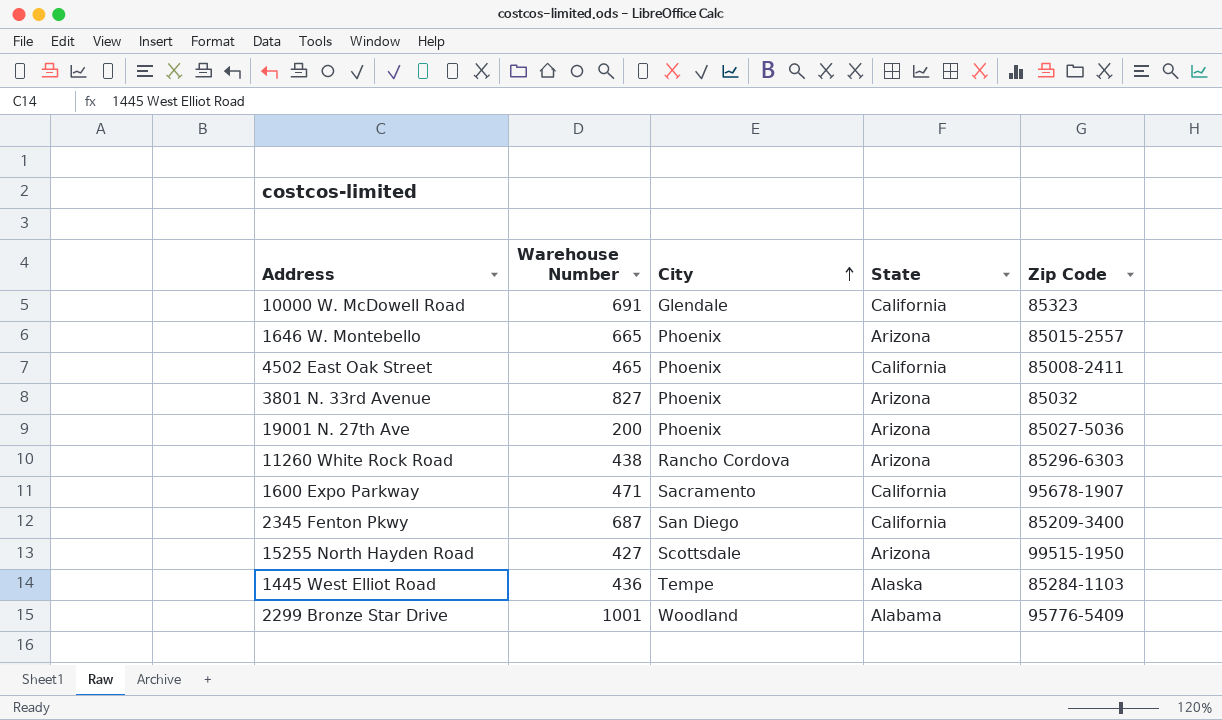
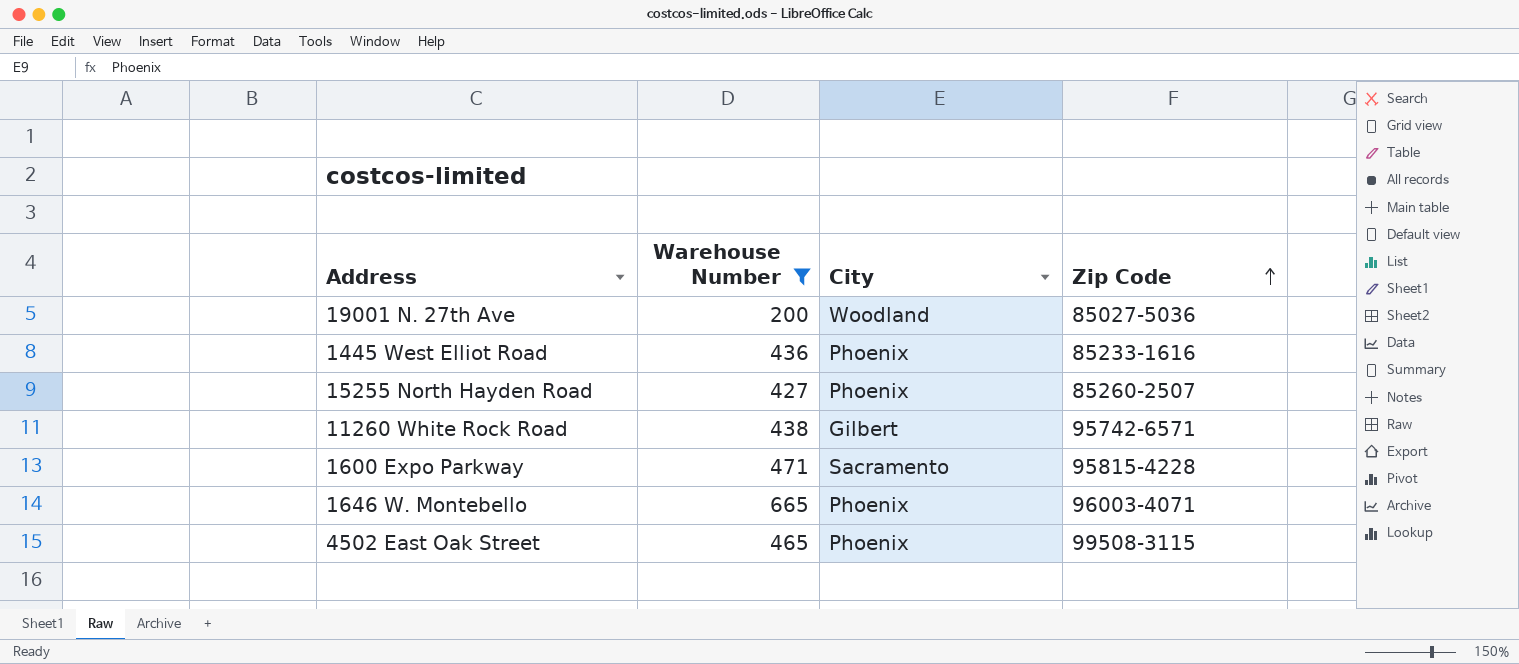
filter: none -> Warehouse Number <= 665
row order: City ascending -> Zip Code ascending
column State | position: 4 -> none
19001 N. 27th Ave | City: Phoenix -> Woodland
1445 West Elliot Road | City: Tempe -> Phoenix
1445 West Elliot Road | Zip Code: 85284-1103 -> 85233-1616
15255 North Hayden Road | City: Scottsdale -> Phoenix
15255 North Hayden Road | Zip Code: 99515-1950 -> 85260-2507
11260 White Rock Road | City: Rancho Cordova -> Gilbert
11260 White Rock Road | Zip Code: 85296-6303 -> 95742-6571
1600 Expo Parkway | Zip Code: 95678-1907 -> 95815-4228
1646 W. Montebello | Zip Code: 85015-2557 -> 96003-4071
4502 East Oak Street | Zip Code: 85008-2411 -> 99508-3115

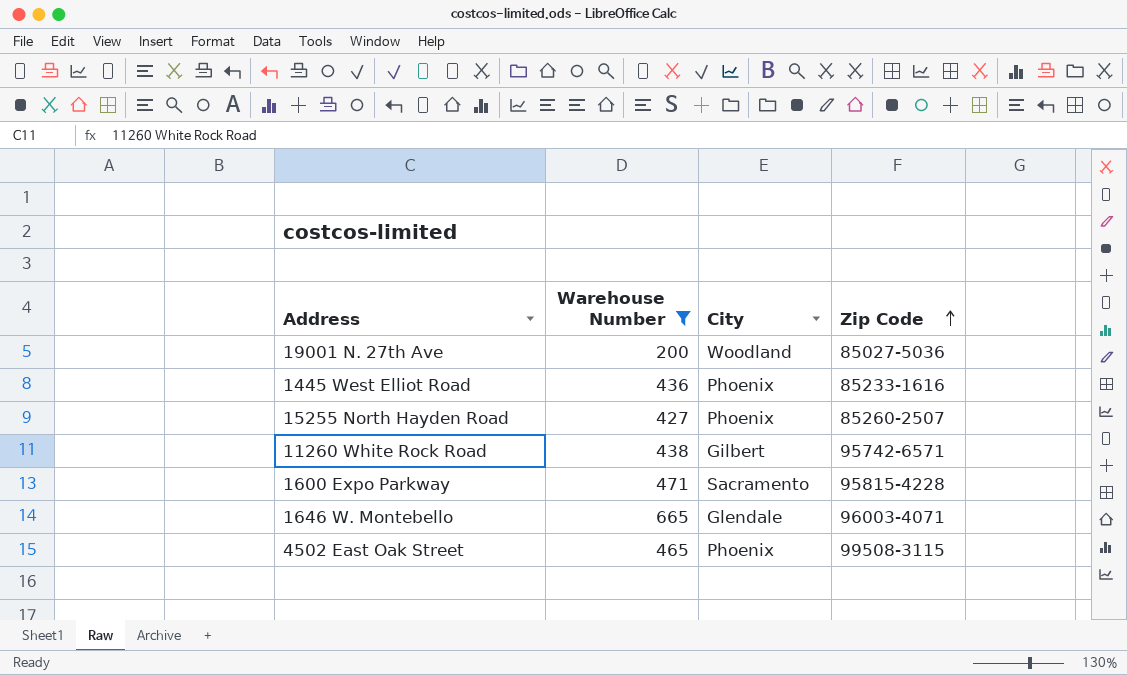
1646 W. Montebello | City: Phoenix -> Glendale

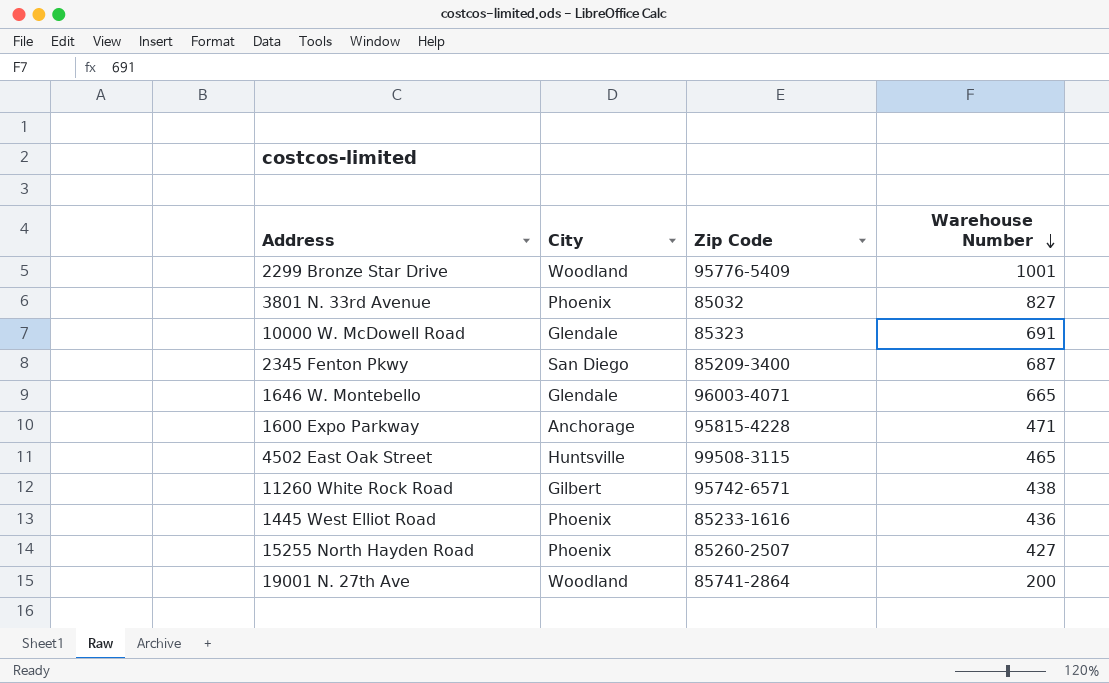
filter: Warehouse Number <= 665 -> none
row order: Zip Code ascending -> Warehouse Number descending
column Warehouse Number | position: 2 -> 4
1600 Expo Parkway | City: Sacramento -> Anchorage
4502 East Oak Street | City: Phoenix -> Huntsville
19001 N. 27th Ave | Zip Code: 85027-5036 -> 85741-2864

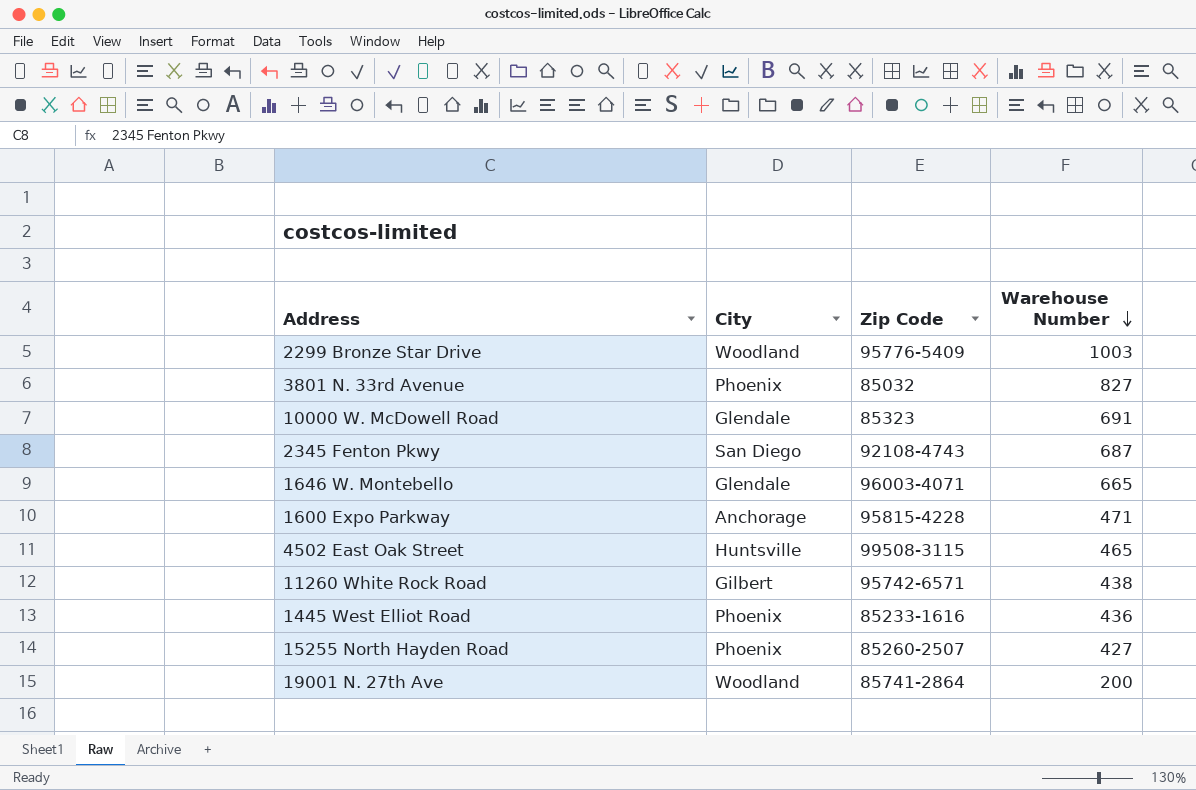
2299 Bronze Star Drive | Warehouse Number: 1001 -> 1003
2345 Fenton Pkwy | Zip Code: 85209-3400 -> 92108-4743

